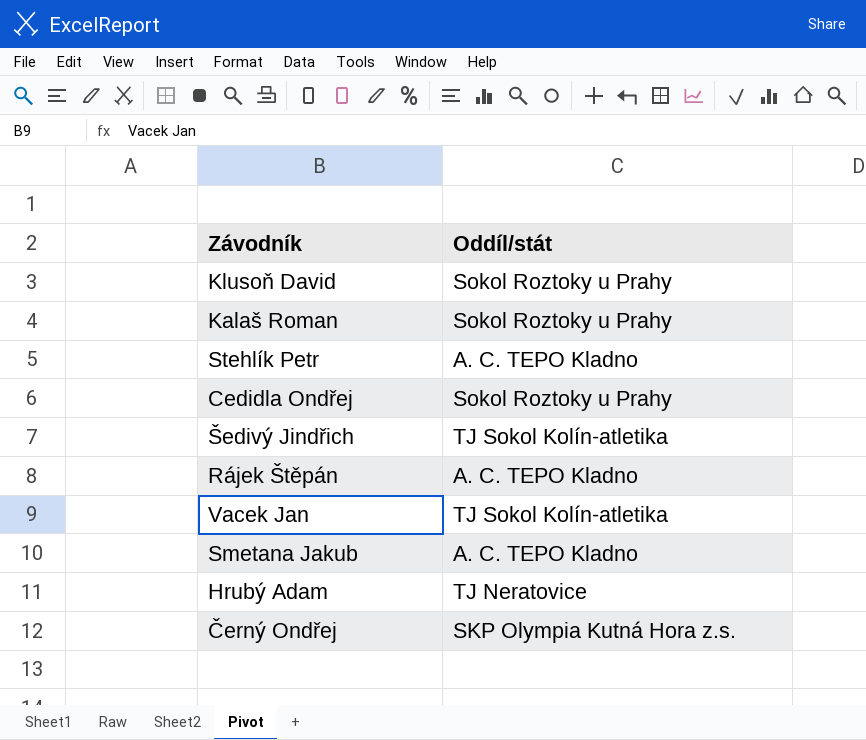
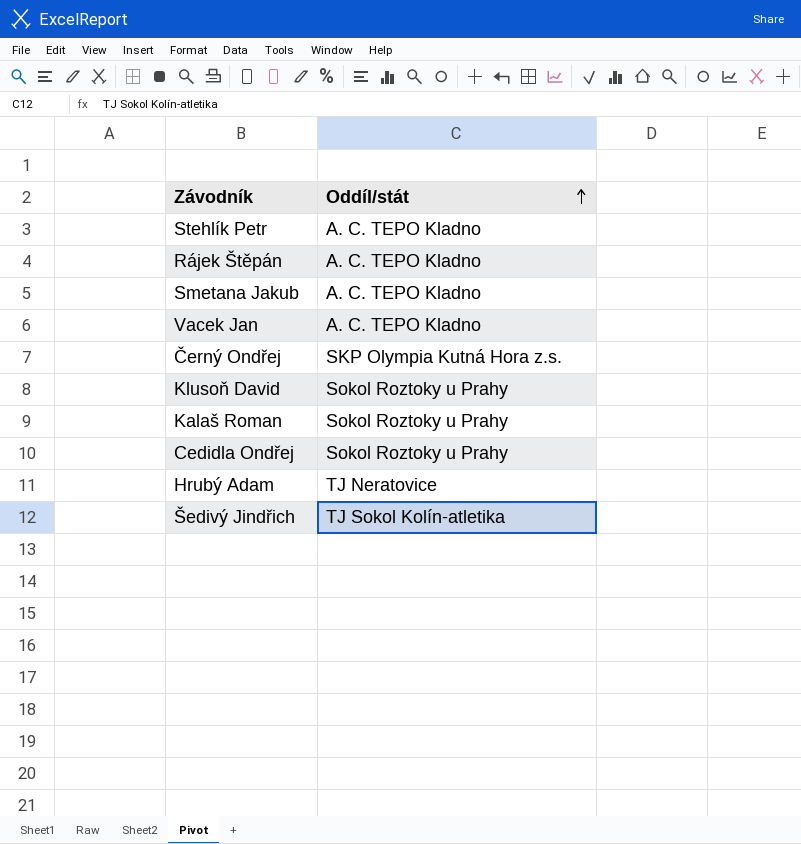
row order: none -> Oddíl/stát ascending
Vacek Jan | Oddíl/stát: TJ Sokol Kolín-atletika -> A. C. TEPO Kladno

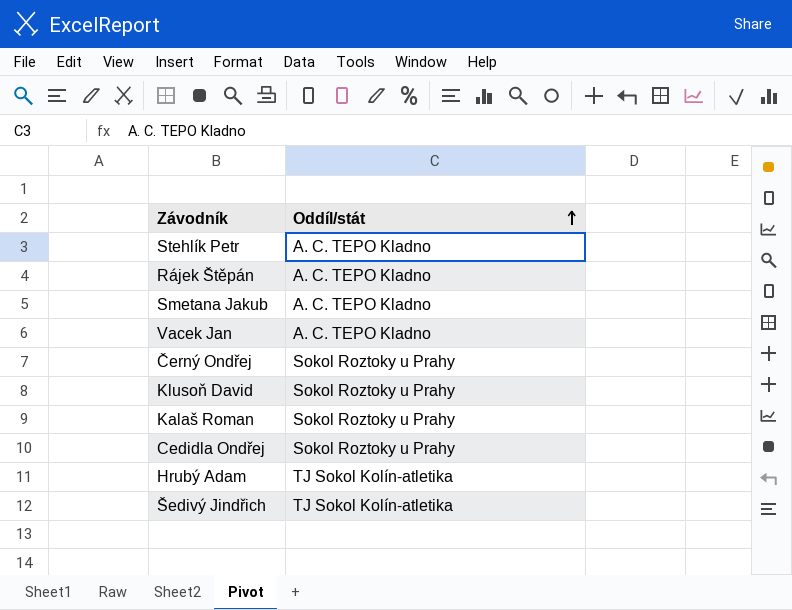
Černý Ondřej | Oddíl/stát: SKP Olympia Kutná Hora z.s. -> Sokol Roztoky u Prahy
Hrubý Adam | Oddíl/stát: TJ Neratovice -> TJ Sokol Kolín-atletika

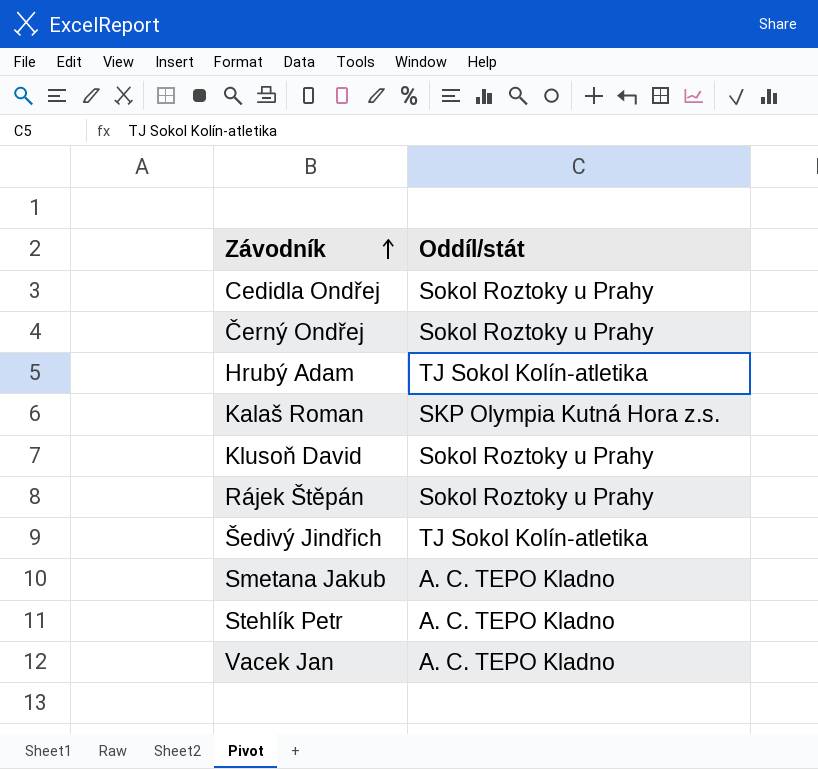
row order: Oddíl/stát ascending -> Závodník ascending
Kalaš Roman | Oddíl/stát: Sokol Roztoky u Prahy -> SKP Olympia Kutná Hora z.s.
Rájek Štěpán | Oddíl/stát: A. C. TEPO Kladno -> Sokol Roztoky u Prahy

